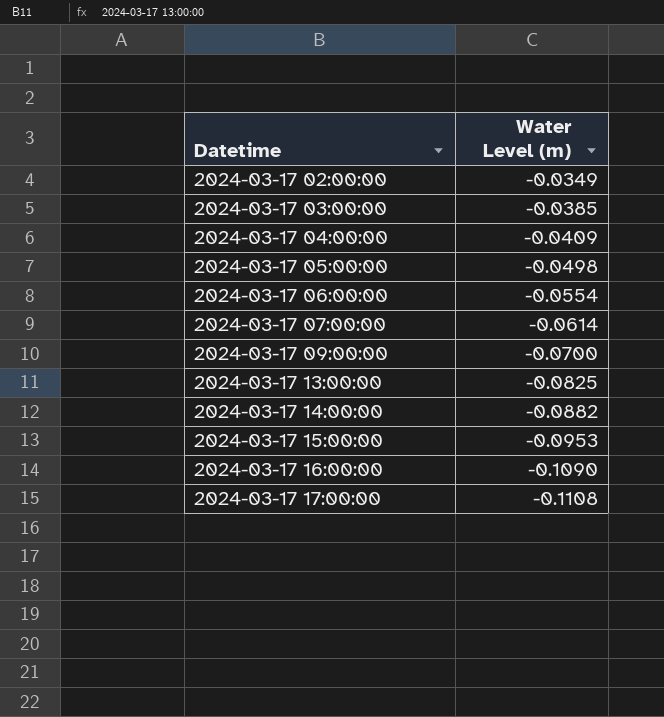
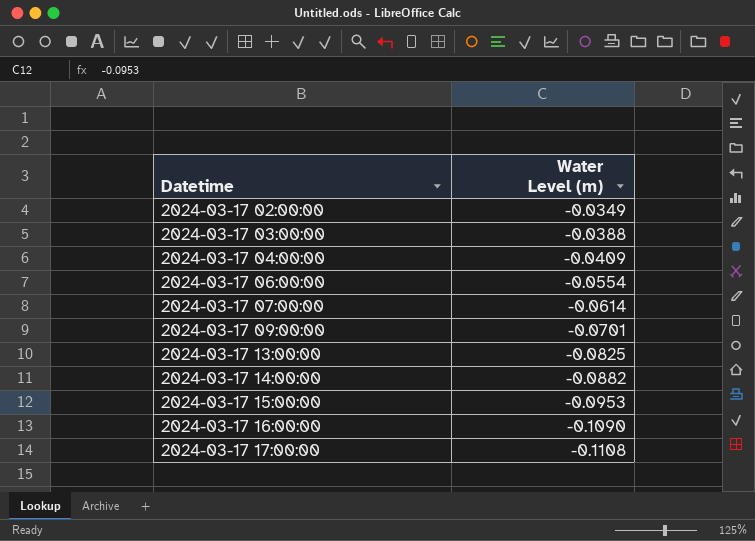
row 2024-03-17 05:00:00: -0.0498 -> none
2024-03-17 03:00:00 | Water Level (m): -0.0385 -> -0.0388
2024-03-17 09:00:00 | Water Level (m): -0.0700 -> -0.0701

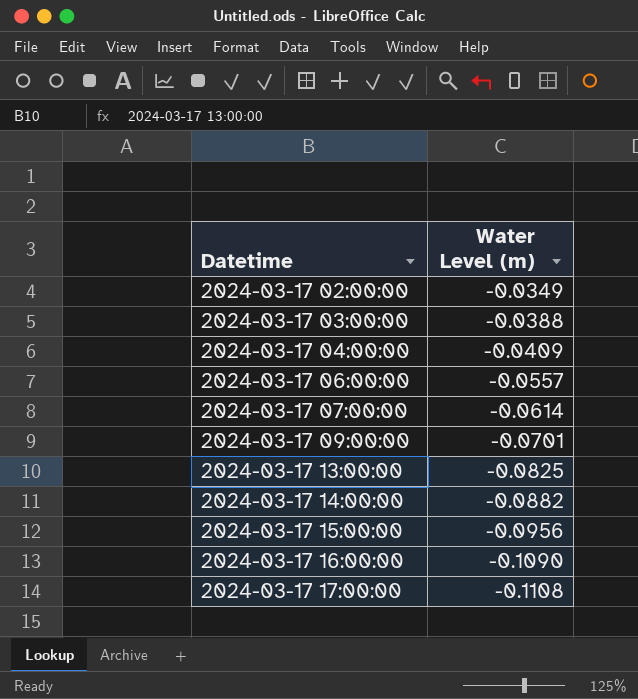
2024-03-17 06:00:00 | Water Level (m): -0.0554 -> -0.0557
2024-03-17 15:00:00 | Water Level (m): -0.0953 -> -0.0956

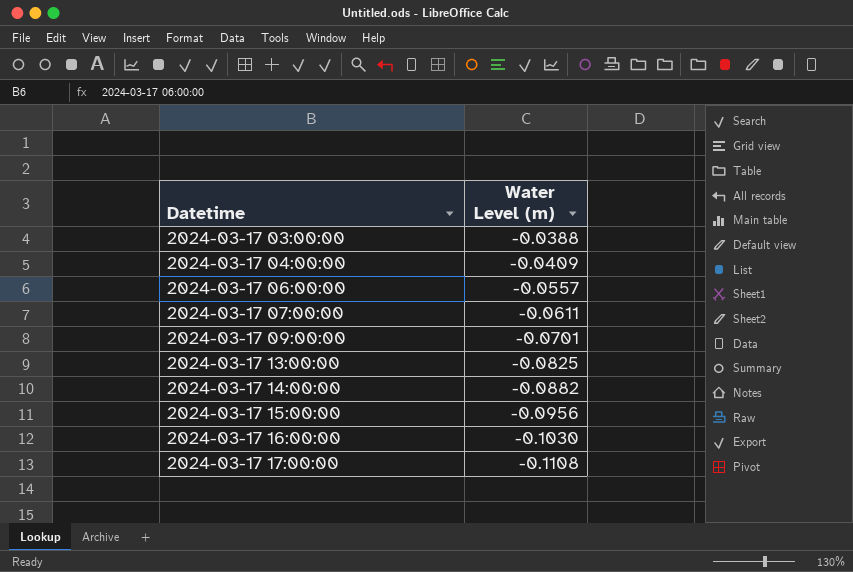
row 2024-03-17 02:00:00: -0.0349 -> none
2024-03-17 07:00:00 | Water Level (m): -0.0614 -> -0.0611
2024-03-17 16:00:00 | Water Level (m): -0.1090 -> -0.1030

